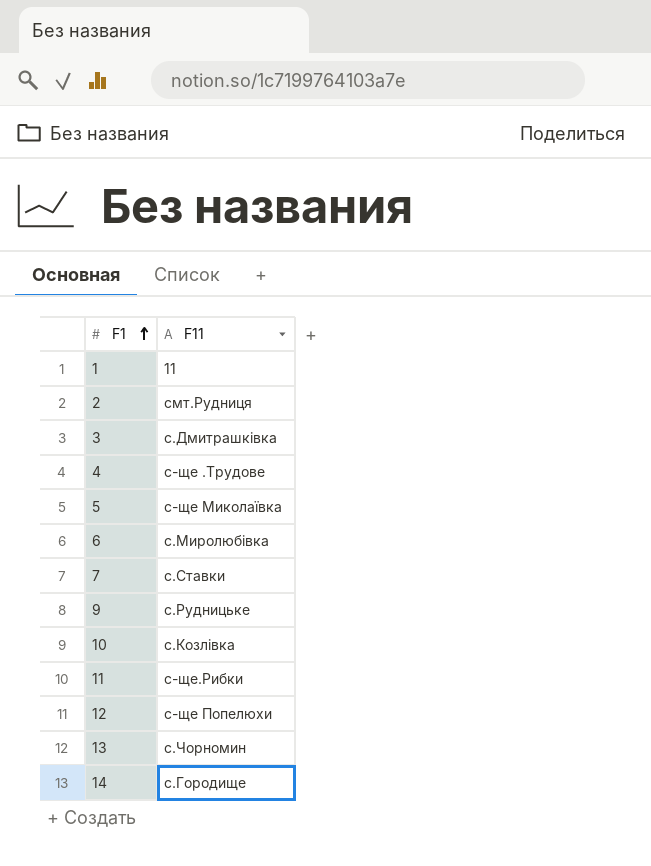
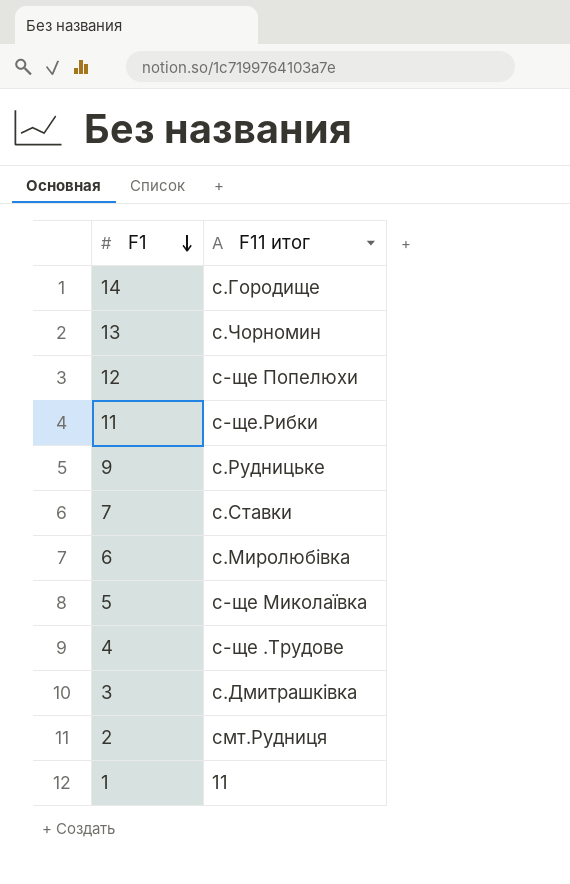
row order: F1 ascending -> F1 descending
column name: F11 -> F11 итог
row 10: с.Козлівка -> none

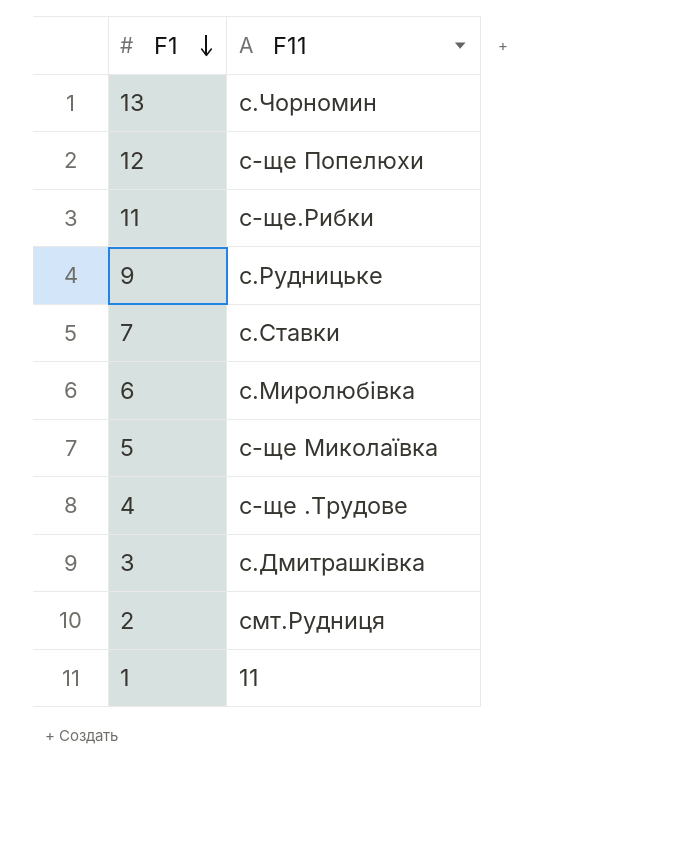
column name: F11 итог -> F11
row 14: с.Городище -> none

